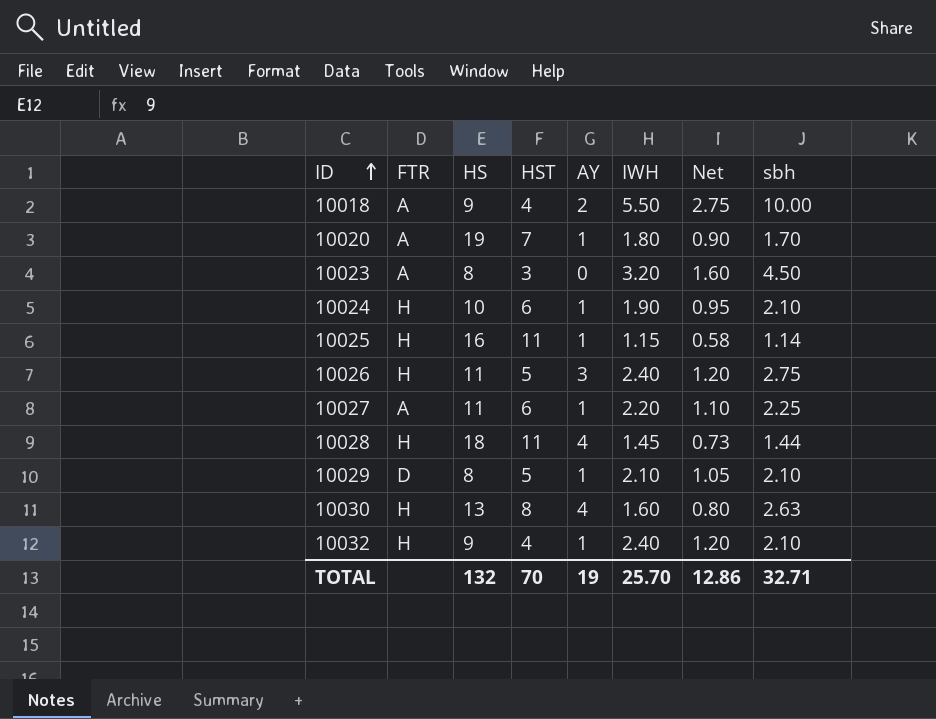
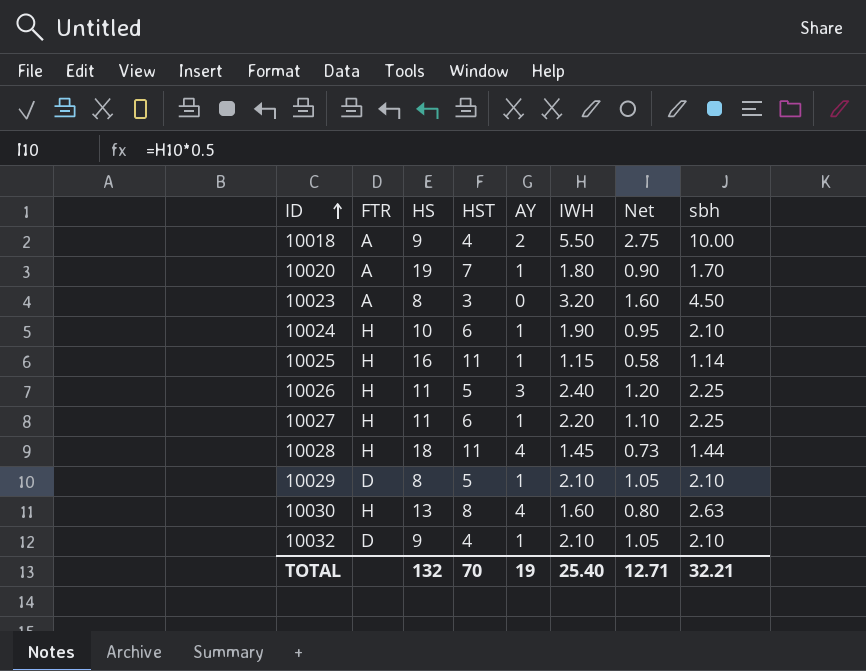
10026 | sbh: 2.75 -> 2.25
10027 | FTR: A -> H
10032 | FTR: H -> D
10032 | IWH: 2.40 -> 2.10
10032 | Net: 1.20 -> 1.05
TOTAL | IWH: 25.70 -> 25.40
TOTAL | Net: 12.86 -> 12.71
TOTAL | sbh: 32.71 -> 32.21

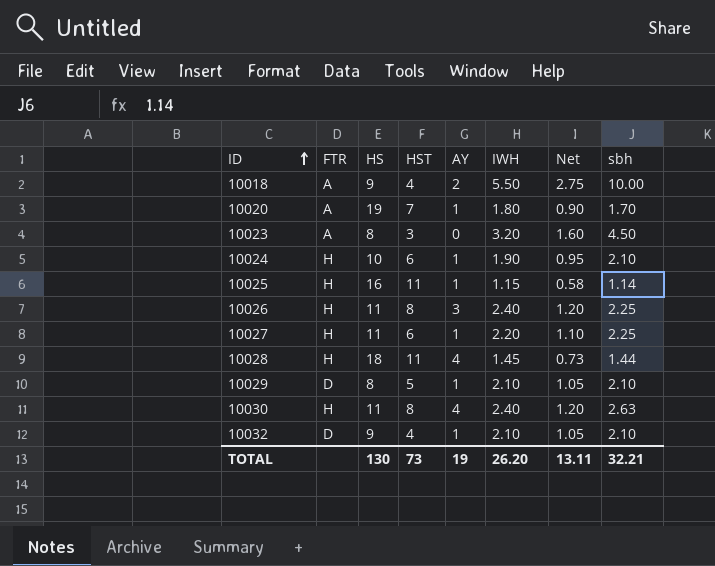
10026 | HST: 5 -> 8
10030 | HS: 13 -> 11
10030 | IWH: 1.60 -> 2.40
10030 | Net: 0.80 -> 1.20
TOTAL | HS: 132 -> 130
TOTAL | HST: 70 -> 73
TOTAL | IWH: 25.40 -> 26.20
TOTAL | Net: 12.71 -> 13.11

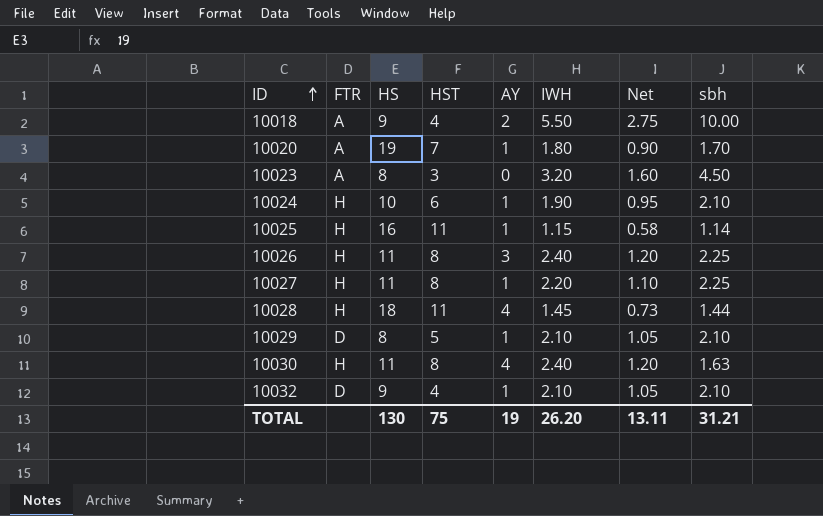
10027 | HST: 6 -> 8
10030 | sbh: 2.63 -> 1.63
TOTAL | HST: 73 -> 75
TOTAL | sbh: 32.21 -> 31.21

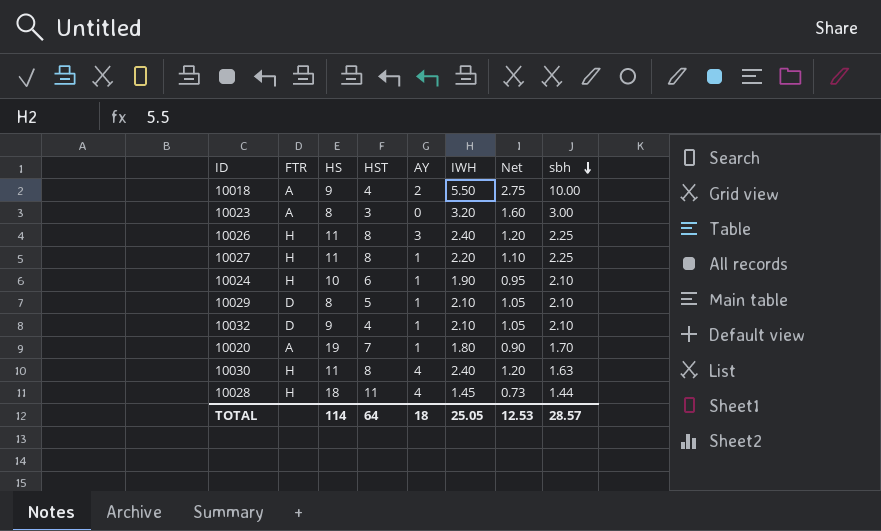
row order: ID ascending -> sbh descending
row 10025: H | 16 | 11 | 1 | 1.15 | 0.58 | 1.14 -> none
10023 | sbh: 4.50 -> 3.00
TOTAL | HS: 130 -> 114
TOTAL | HST: 75 -> 64
TOTAL | AY: 19 -> 18
TOTAL | IWH: 26.20 -> 25.05
TOTAL | Net: 13.11 -> 12.53
TOTAL | sbh: 31.21 -> 28.57

